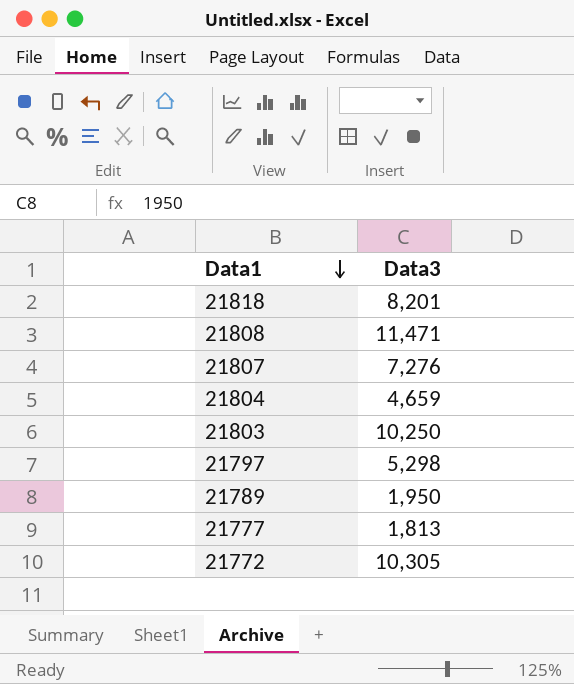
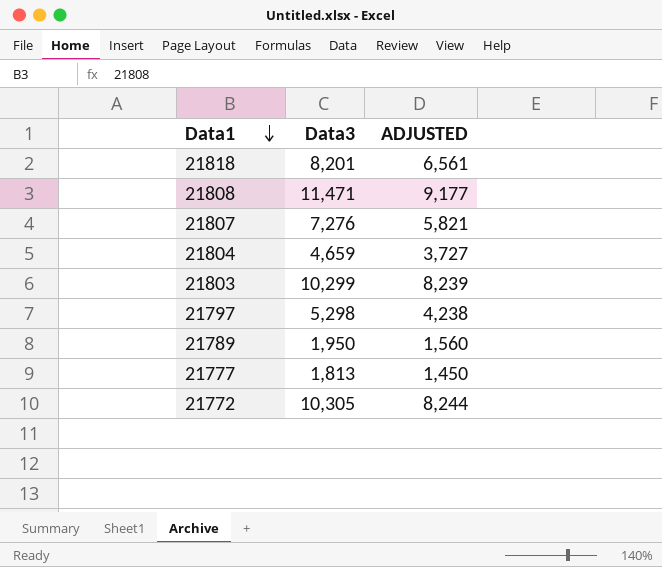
column ADJUSTED | formula: none -> [Data3] * 0.8
21803 | Data3: 10,250 -> 10,299

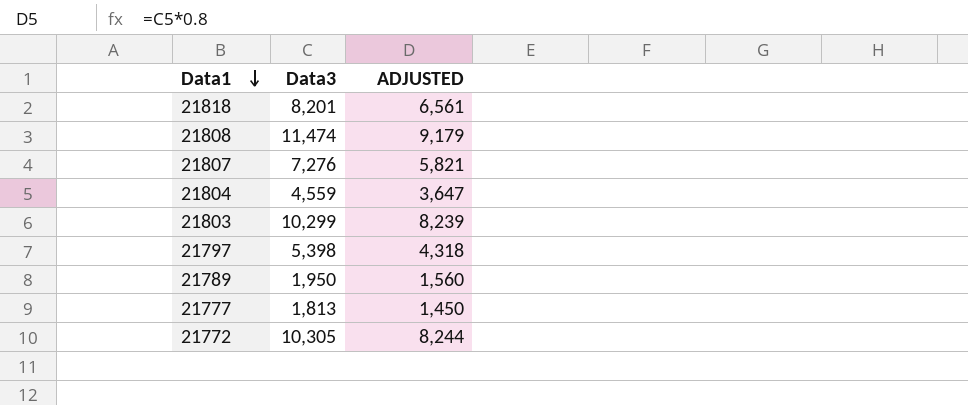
21808 | Data3: 11,471 -> 11,474
21808 | ADJUSTED: 9,177 -> 9,179
21804 | Data3: 4,659 -> 4,559
21804 | ADJUSTED: 3,727 -> 3,647
21797 | Data3: 5,298 -> 5,398
21797 | ADJUSTED: 4,238 -> 4,318

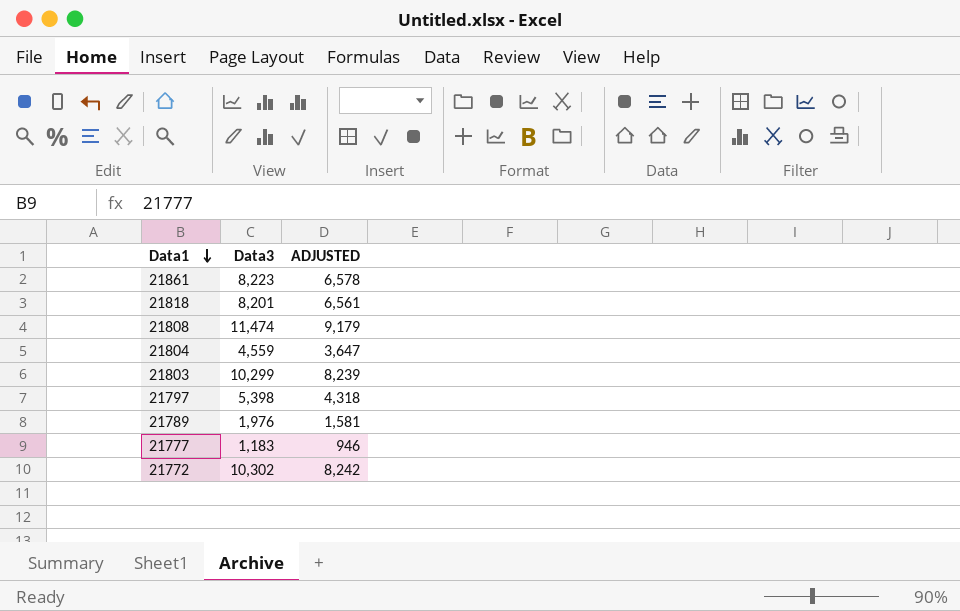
row 21807: 7,276 | 5,821 -> none
row 21861: none -> 8,223 | 6,578
21789 | Data3: 1,950 -> 1,976
21789 | ADJUSTED: 1,560 -> 1,581
21777 | Data3: 1,813 -> 1,183
21777 | ADJUSTED: 1,450 -> 946
21772 | Data3: 10,305 -> 10,302
21772 | ADJUSTED: 8,244 -> 8,242

